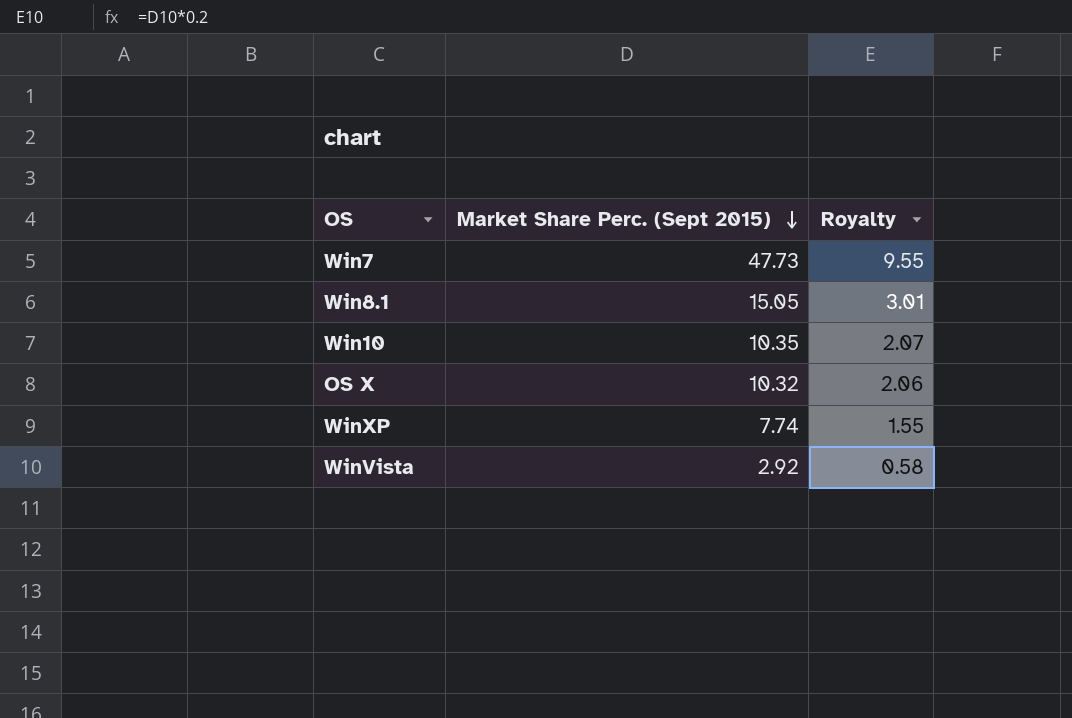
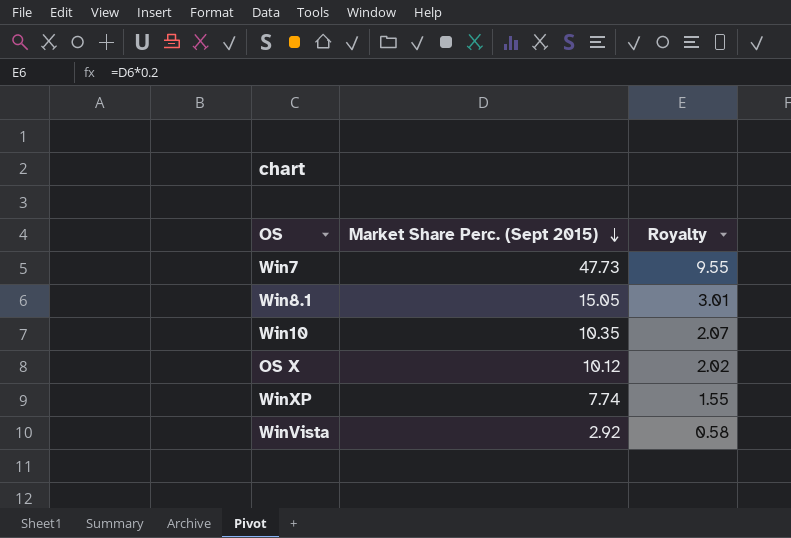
OS X | Market Share Perc. (Sept 2015): 10.32 -> 10.12
OS X | Royalty: 2.06 -> 2.02

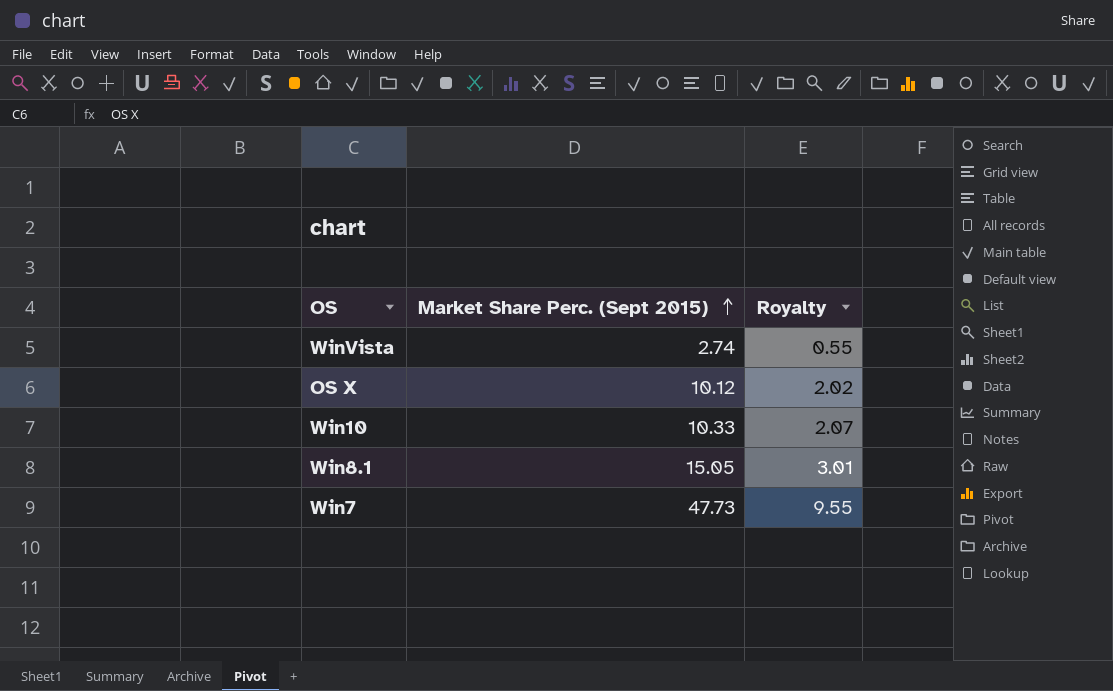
row order: Market Share Perc. (Sept 2015) descending -> Market Share Perc. (Sept 2015) ascending
row WinXP: 7.74 | 1.55 -> none
WinVista | Market Share Perc. (Sept 2015): 2.92 -> 2.74
WinVista | Royalty: 0.58 -> 0.55
Win10 | Market Share Perc. (Sept 2015): 10.35 -> 10.33

